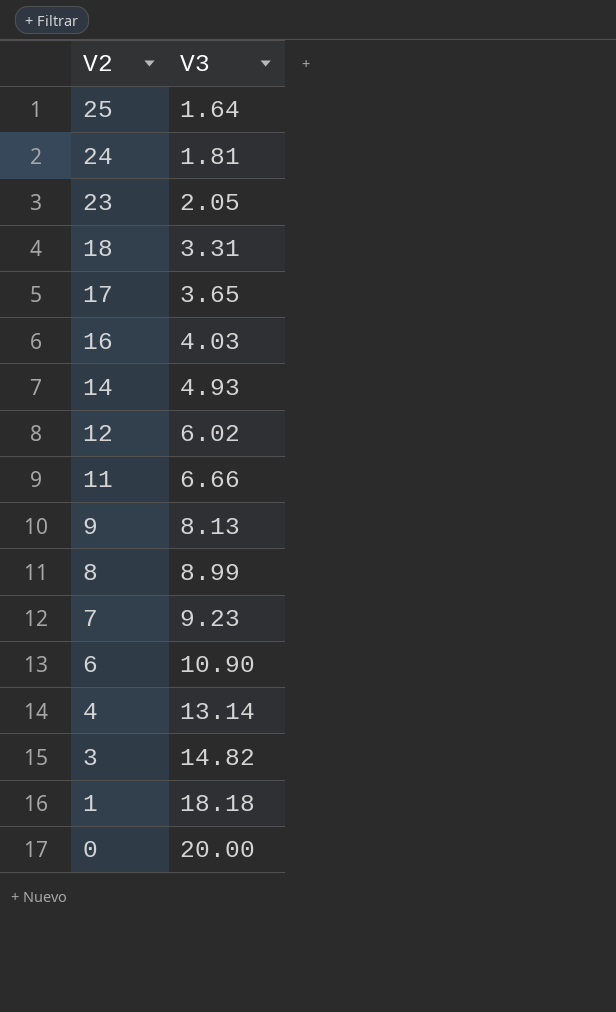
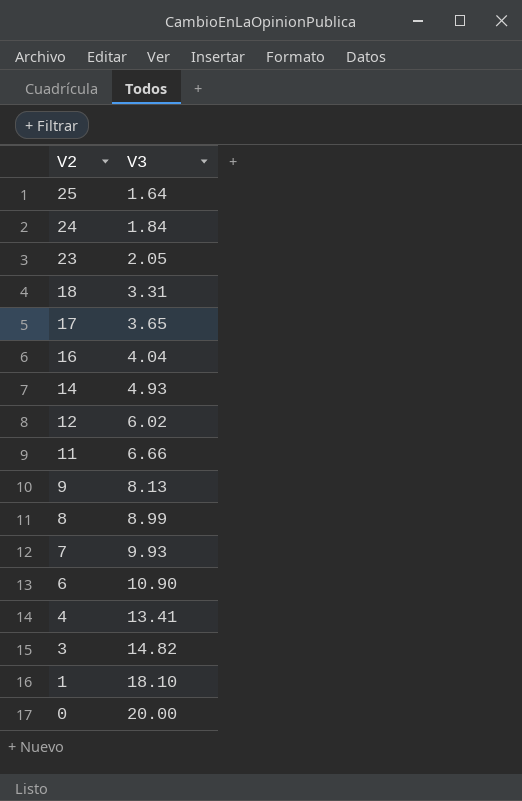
24 | V3: 1.81 -> 1.84
16 | V3: 4.03 -> 4.04
7 | V3: 9.23 -> 9.93
4 | V3: 13.14 -> 13.41
1 | V3: 18.18 -> 18.10

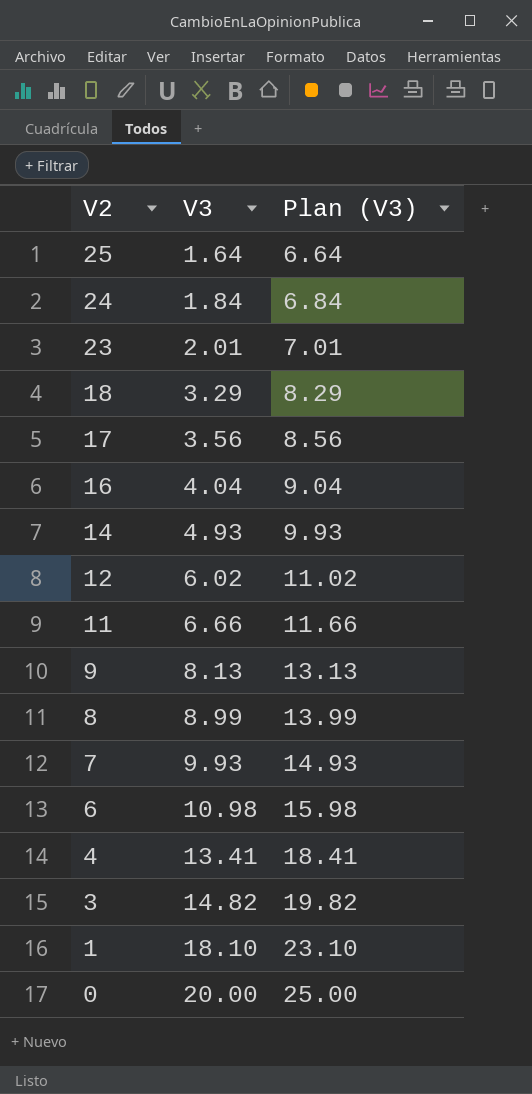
column Plan (V3) | formula: none -> [V3] + 5
23 | V3: 2.05 -> 2.01
18 | V3: 3.31 -> 3.29
17 | V3: 3.65 -> 3.56
6 | V3: 10.90 -> 10.98

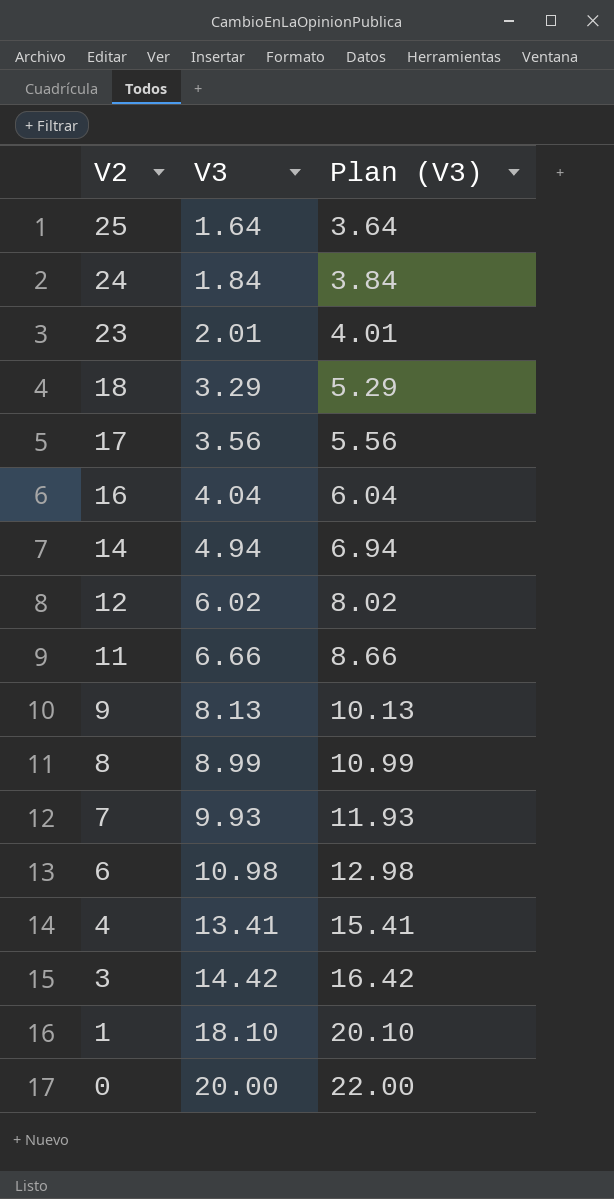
column Plan (V3) | formula: [V3] + 5 -> [V3] + 2
14 | V3: 4.93 -> 4.94
3 | V3: 14.82 -> 14.42

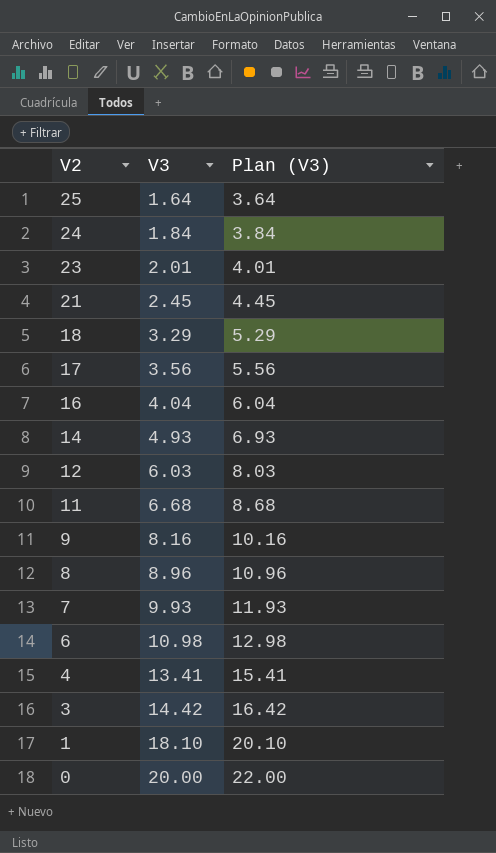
row 21: none -> 2.45 | 4.45
14 | V3: 4.94 -> 4.93
14 | Plan (V3): 6.94 -> 6.93
12 | V3: 6.02 -> 6.03
12 | Plan (V3): 8.02 -> 8.03
11 | V3: 6.66 -> 6.68
11 | Plan (V3): 8.66 -> 8.68
9 | V3: 8.13 -> 8.16
9 | Plan (V3): 10.13 -> 10.16
8 | V3: 8.99 -> 8.96
8 | Plan (V3): 10.99 -> 10.96

